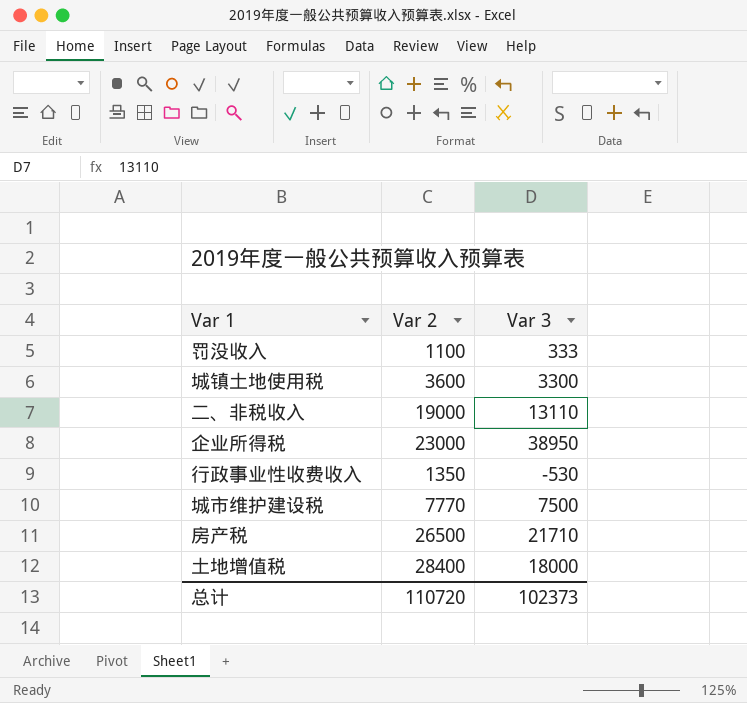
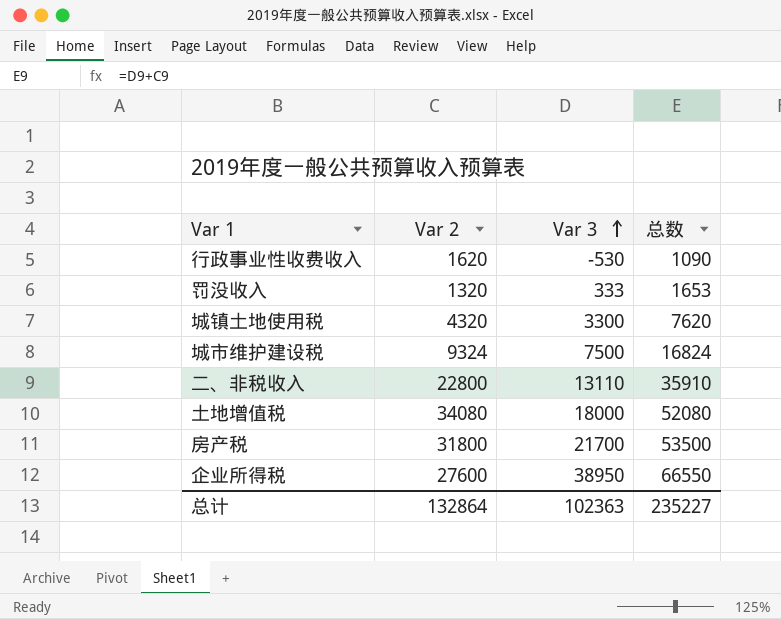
row order: none -> Var 3 ascending
column 总数 | formula: none -> [Var 2] + [Var 3]
行政事业性收费收入 | Var 2: 1350 -> 1620
罚没收入 | Var 2: 1100 -> 1320
城镇土地使用税 | Var 2: 3600 -> 4320
城市维护建设税 | Var 2: 7770 -> 9324
二、非税收入 | Var 2: 19000 -> 22800
土地增值税 | Var 2: 28400 -> 34080
房产税 | Var 2: 26500 -> 31800
房产税 | Var 3: 21710 -> 21700
企业所得税 | Var 2: 23000 -> 27600
总计 | Var 2: 110720 -> 132864
总计 | Var 3: 102373 -> 102363

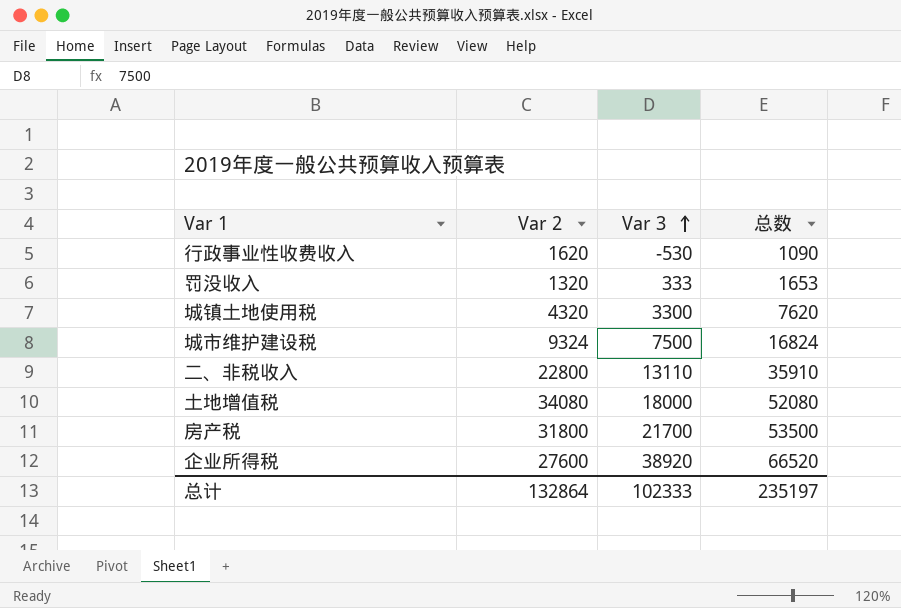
企业所得税 | Var 3: 38950 -> 38920
企业所得税 | 总数: 66550 -> 66520
总计 | Var 3: 102363 -> 102333
总计 | 总数: 235227 -> 235197

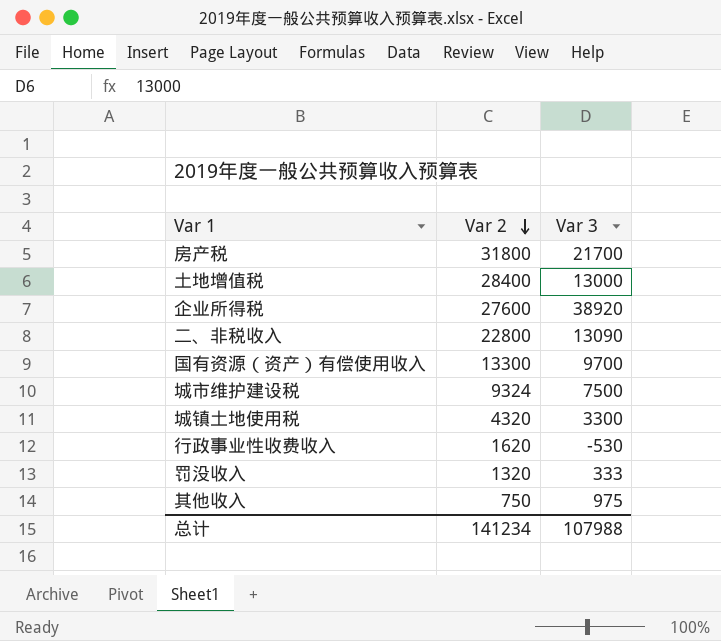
row order: Var 3 ascending -> Var 2 descending
column 总数 | formula: [Var 2] + [Var 3] -> none
土地增值税 | Var 2: 34080 -> 28400
土地增值税 | Var 3: 18000 -> 13000
二、非税收入 | Var 3: 13110 -> 13090
row 国有资源（资产）有偿使用收入: none -> 13300 | 9700
row 其他收入: none -> 750 | 975
总计 | Var 2: 132864 -> 141234
总计 | Var 3: 102333 -> 107988

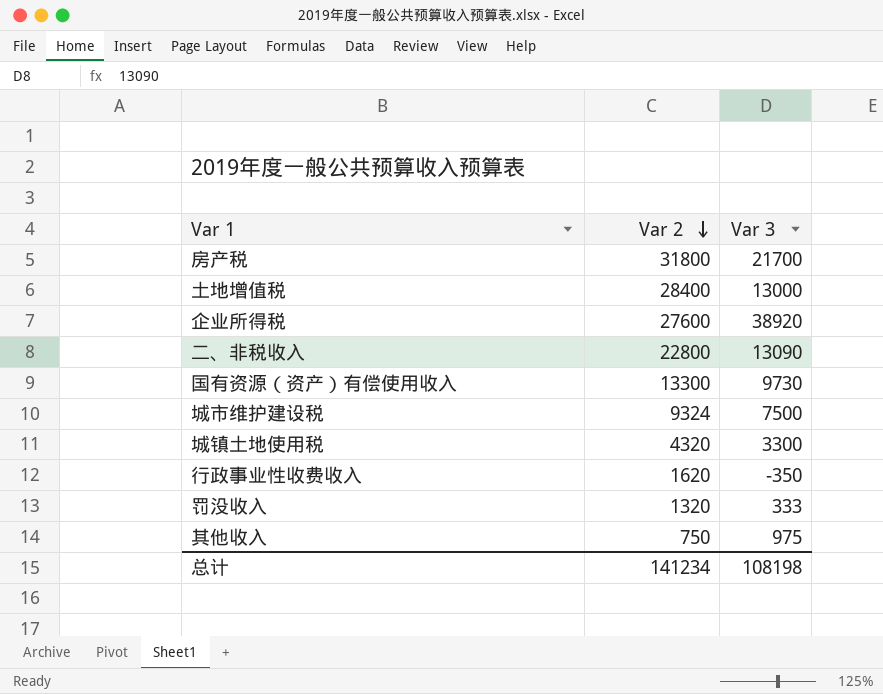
国有资源（资产）有偿使用收入 | Var 3: 9700 -> 9730
行政事业性收费收入 | Var 3: -530 -> -350
总计 | Var 3: 107988 -> 108198

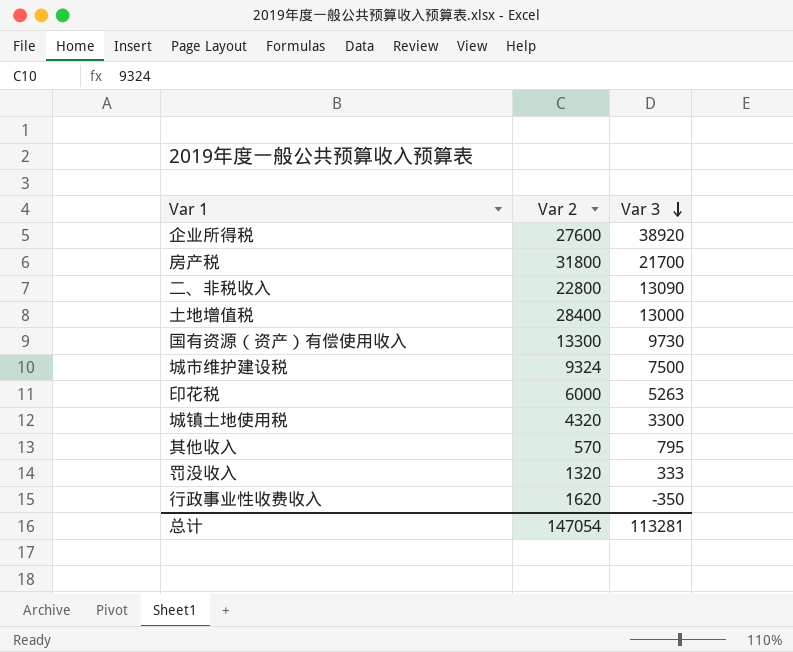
row order: Var 2 descending -> Var 3 descending
row 印花税: none -> 6000 | 5263
其他收入 | Var 2: 750 -> 570
其他收入 | Var 3: 975 -> 795
总计 | Var 2: 141234 -> 147054
总计 | Var 3: 108198 -> 113281

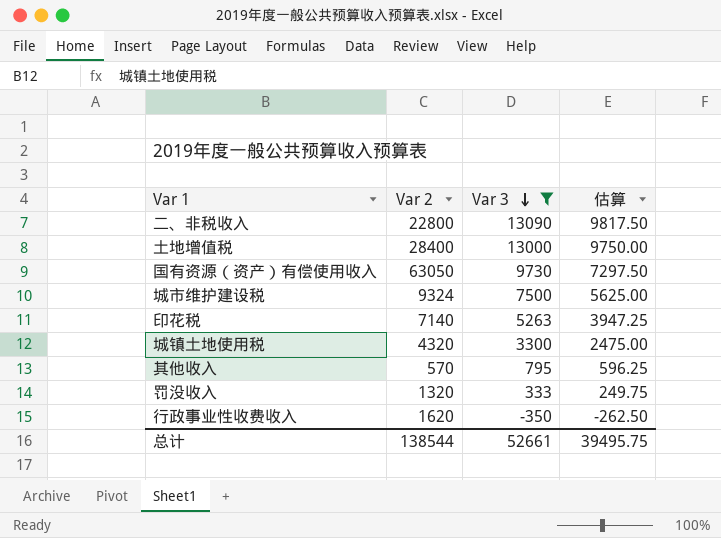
filter: none -> Var 3 <= 13090
column 估算 | formula: none -> [Var 3] * 0.75
国有资源（资产）有偿使用收入 | Var 2: 13300 -> 63050
印花税 | Var 2: 6000 -> 7140
总计 | Var 2: 147054 -> 138544
总计 | Var 3: 113281 -> 52661

